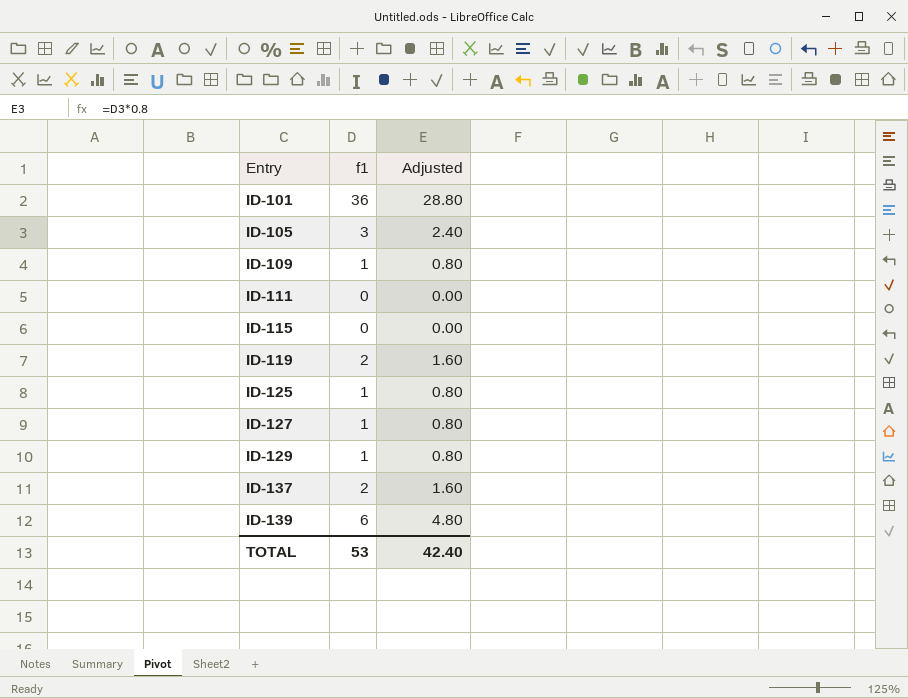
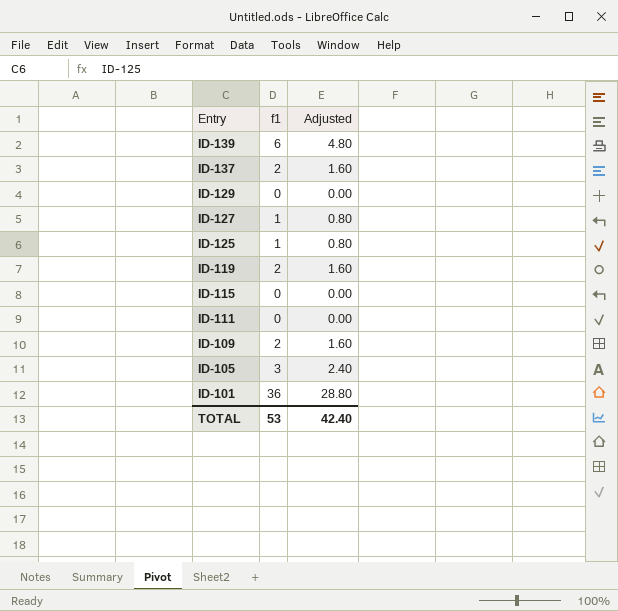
row order: Entry ascending -> Entry descending
ID-129 | f1: 1 -> 0
ID-129 | Adjusted: 0.80 -> 0.00
ID-109 | f1: 1 -> 2
ID-109 | Adjusted: 0.80 -> 1.60

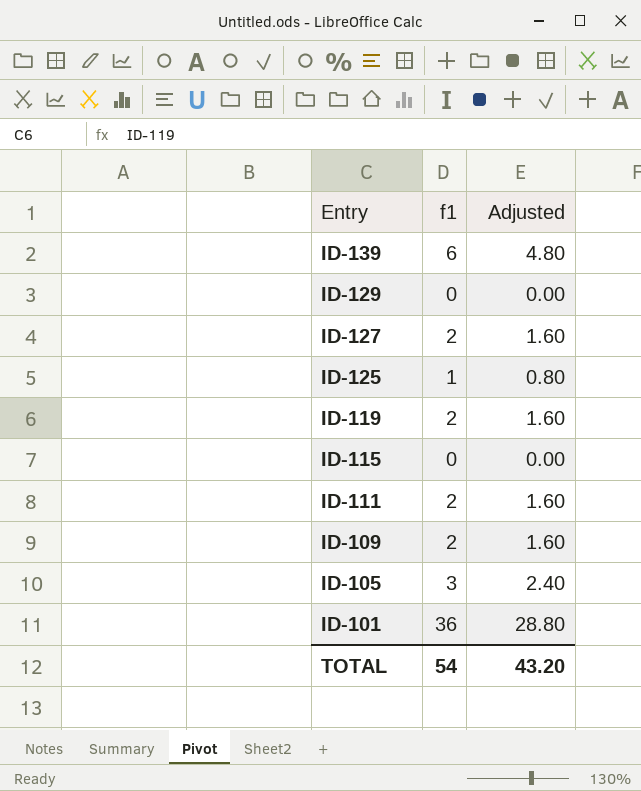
row ID-137: 2 | 1.60 -> none
ID-127 | f1: 1 -> 2
ID-127 | Adjusted: 0.80 -> 1.60
ID-111 | f1: 0 -> 2
ID-111 | Adjusted: 0.00 -> 1.60
TOTAL | f1: 53 -> 54
TOTAL | Adjusted: 42.40 -> 43.20

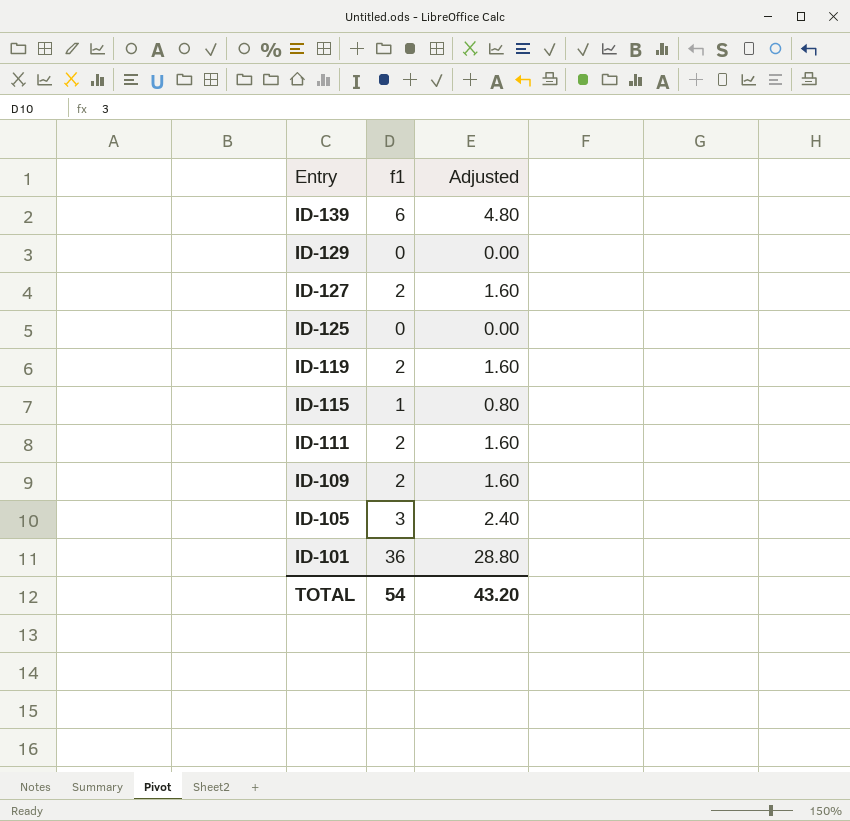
ID-125 | f1: 1 -> 0
ID-125 | Adjusted: 0.80 -> 0.00
ID-115 | f1: 0 -> 1
ID-115 | Adjusted: 0.00 -> 0.80

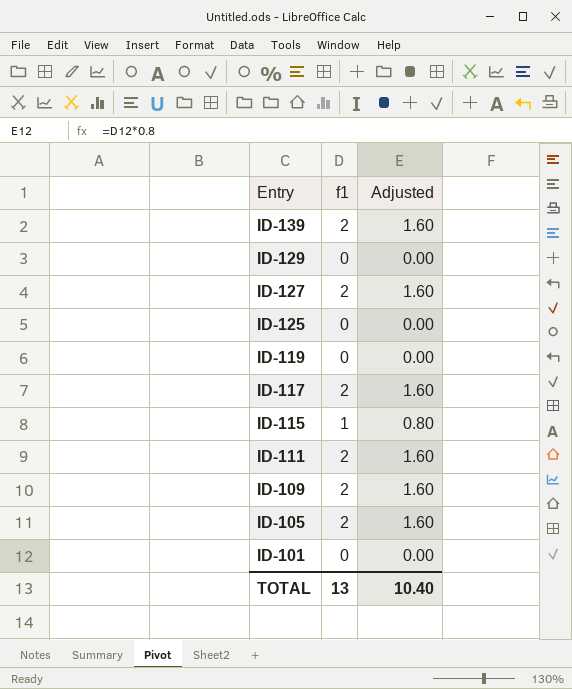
ID-139 | f1: 6 -> 2
ID-139 | Adjusted: 4.80 -> 1.60
ID-119 | f1: 2 -> 0
ID-119 | Adjusted: 1.60 -> 0.00
row ID-117: none -> 2 | 1.60
ID-105 | f1: 3 -> 2
ID-105 | Adjusted: 2.40 -> 1.60
ID-101 | f1: 36 -> 0
ID-101 | Adjusted: 28.80 -> 0.00
TOTAL | f1: 54 -> 13
TOTAL | Adjusted: 43.20 -> 10.40

